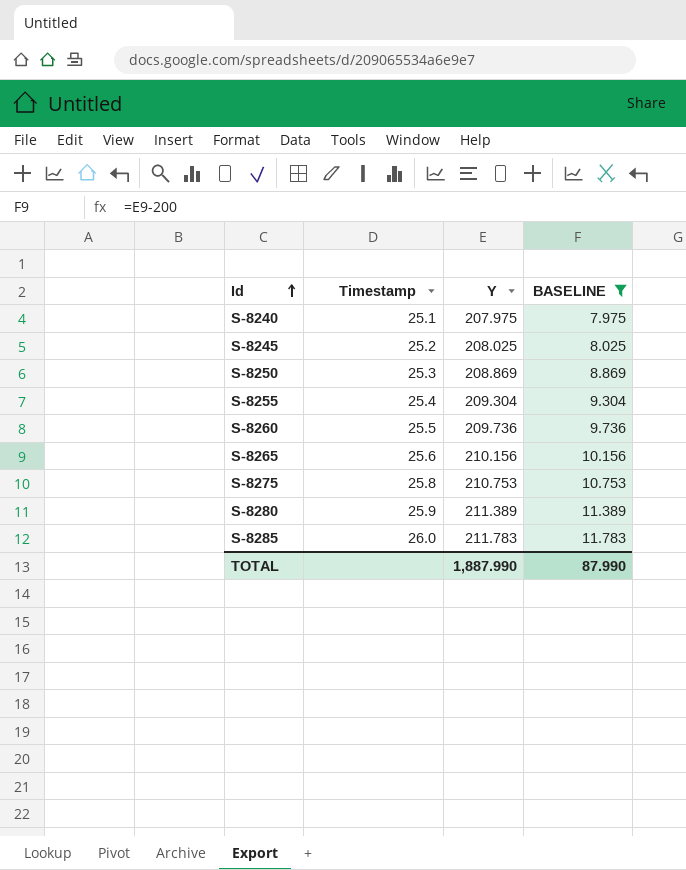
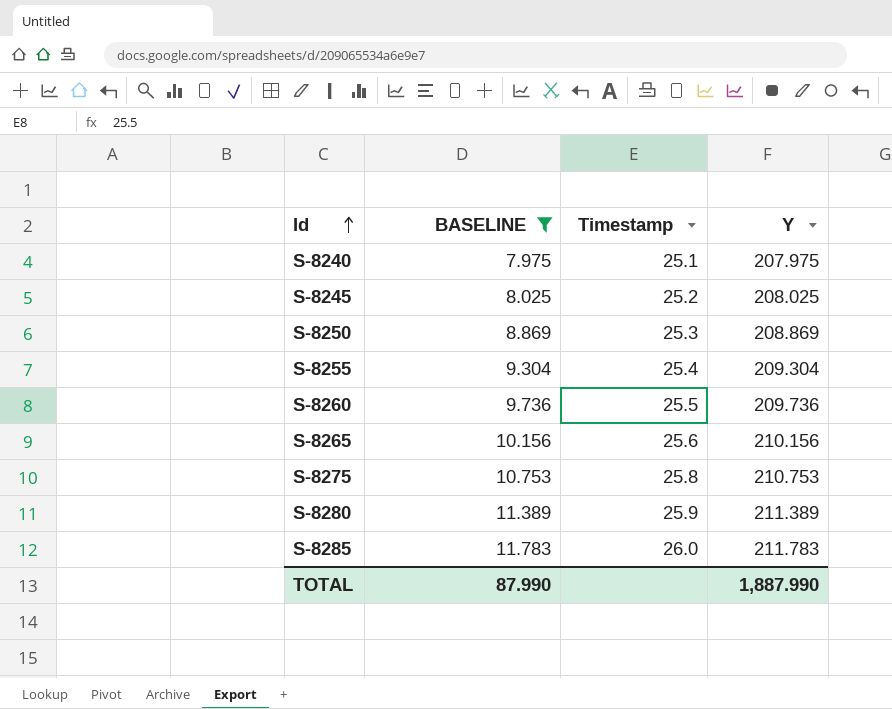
column BASELINE | position: 4 -> 2

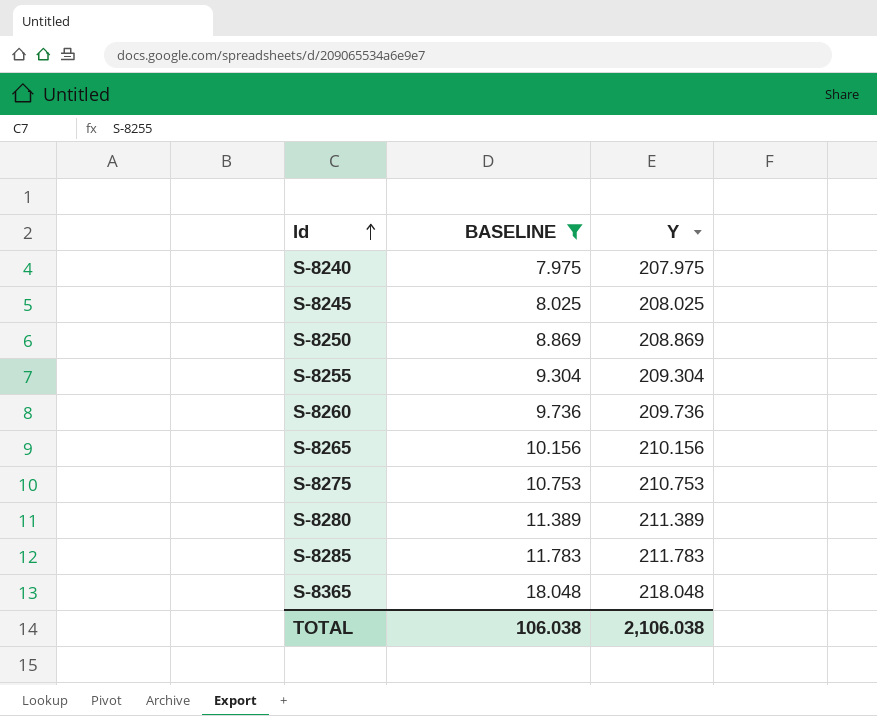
column Timestamp | position: 3 -> none
row S-8365: none -> 18.048 | 218.048
TOTAL | BASELINE: 87.990 -> 106.038
TOTAL | Y: 1,887.990 -> 2,106.038

